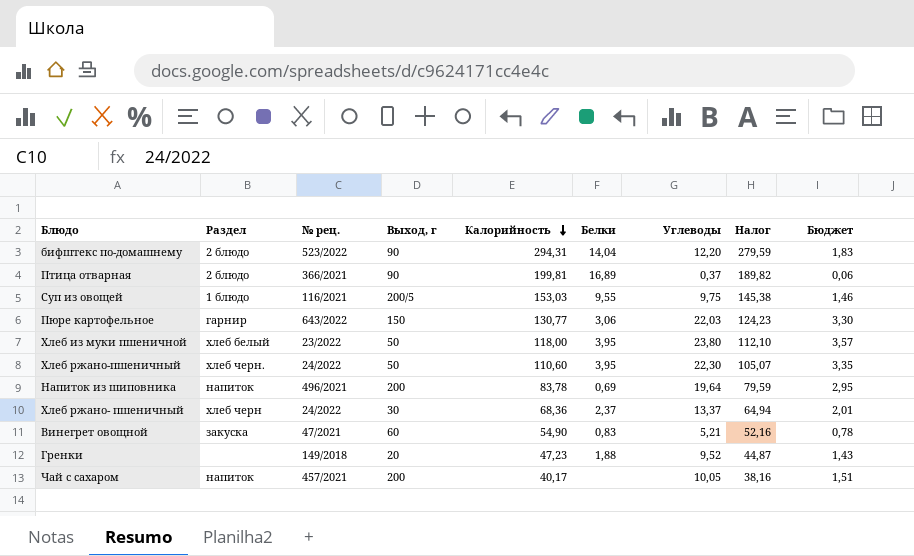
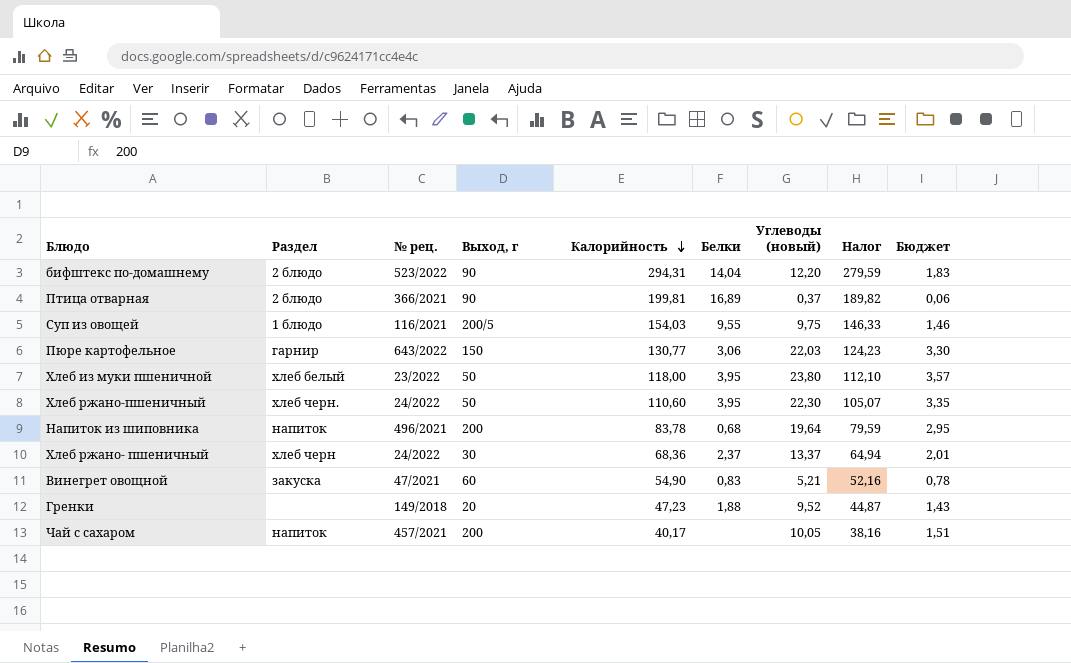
column name: Углеводы -> Углеводы (новый)
Суп из овощей | Калорийность: 153,03 -> 154,03
Суп из овощей | Налог: 145,38 -> 146,33
Напиток из шиповника | Белки: 0,69 -> 0,68

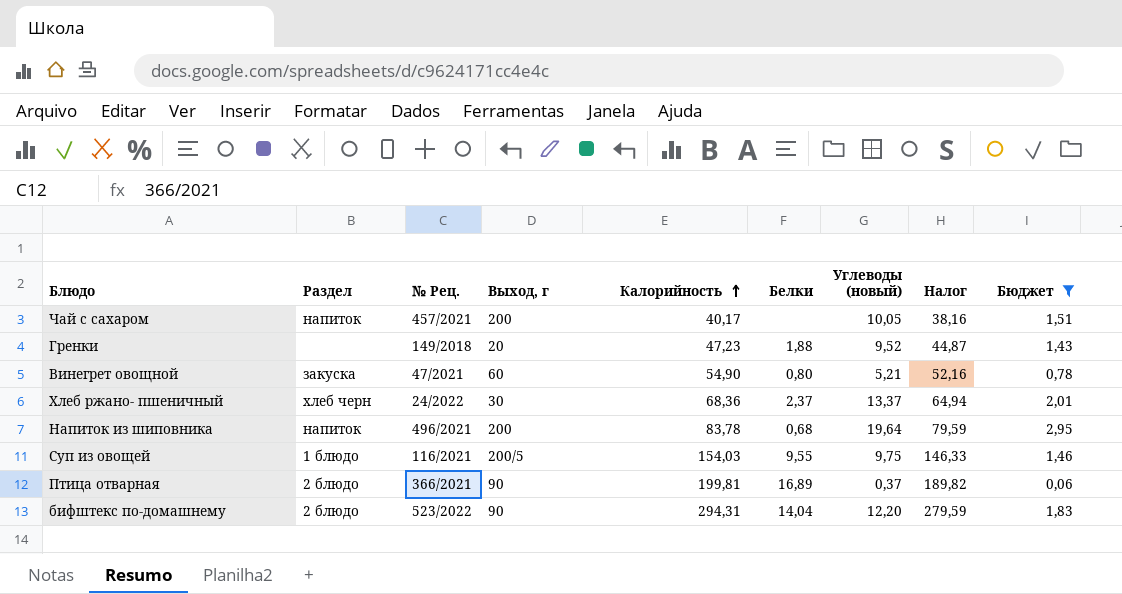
filter: none -> Бюджет <= 2,95
row order: Калорийность descending -> Калорийность ascending
column name: № рец. -> № Рец.
Винегрет овощной | Белки: 0,83 -> 0,80

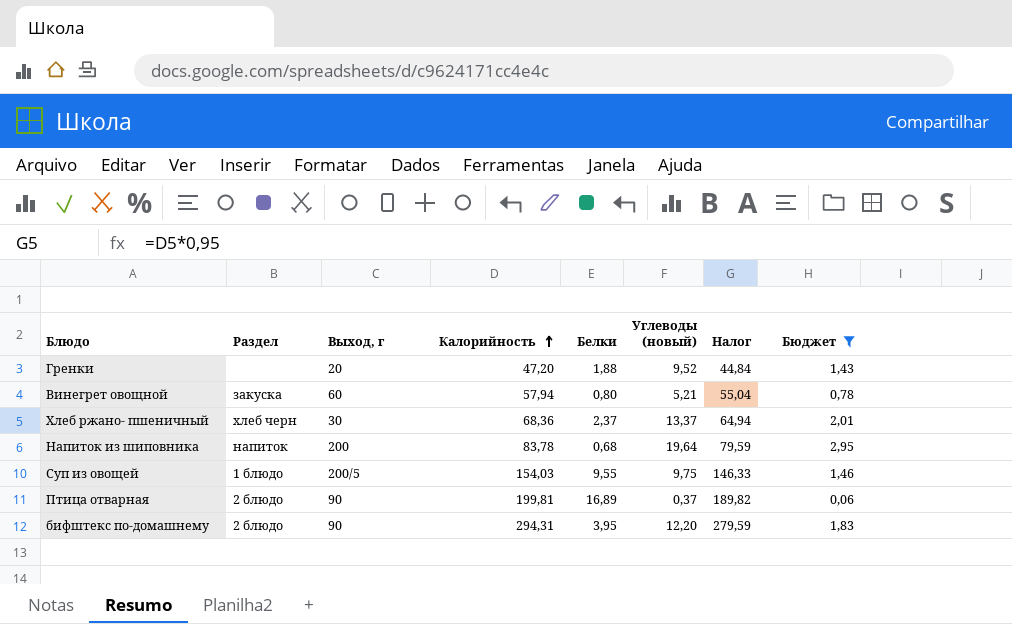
column № Рец. | position: 3 -> none
row Чай с сахаром: напиток | 457/2021 | 200 | 40,17 | none | 10,05 | 38,16 | 1,51 -> none
Гренки | Калорийность: 47,23 -> 47,20
Гренки | Налог: 44,87 -> 44,84
Винегрет овощной | Калорийность: 54,90 -> 57,94
Винегрет овощной | Налог: 52,16 -> 55,04
бифштекс по-домашнему | Белки: 14,04 -> 3,95

